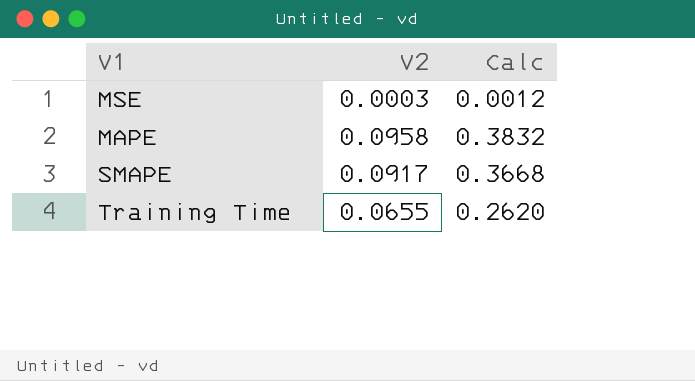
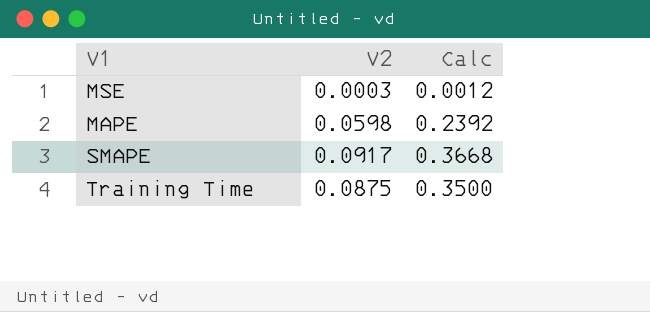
MAPE | V2: 0.0958 -> 0.0598
MAPE | Calc: 0.3832 -> 0.2392
Training Time | V2: 0.0655 -> 0.0875
Training Time | Calc: 0.2620 -> 0.3500

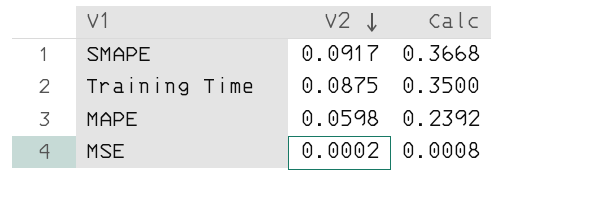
row order: none -> V2 descending
MSE | V2: 0.0003 -> 0.0002
MSE | Calc: 0.0012 -> 0.0008

